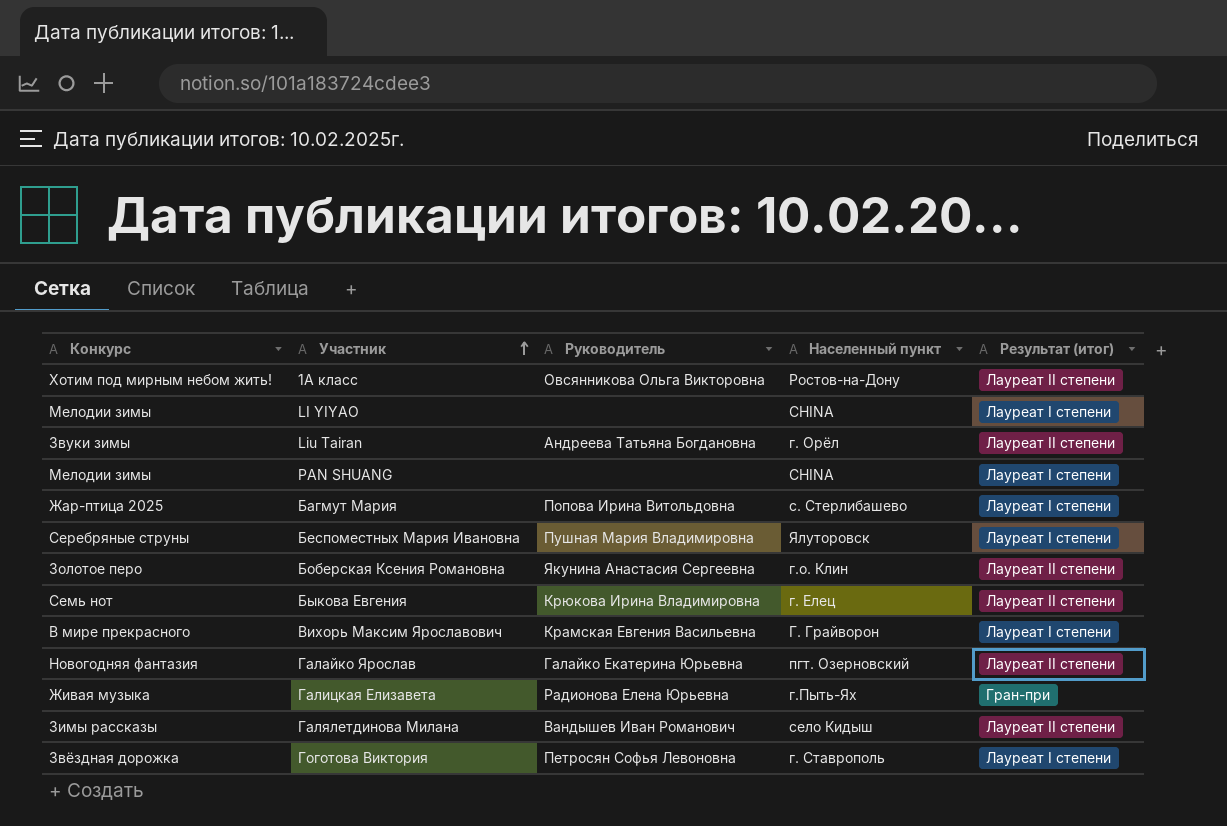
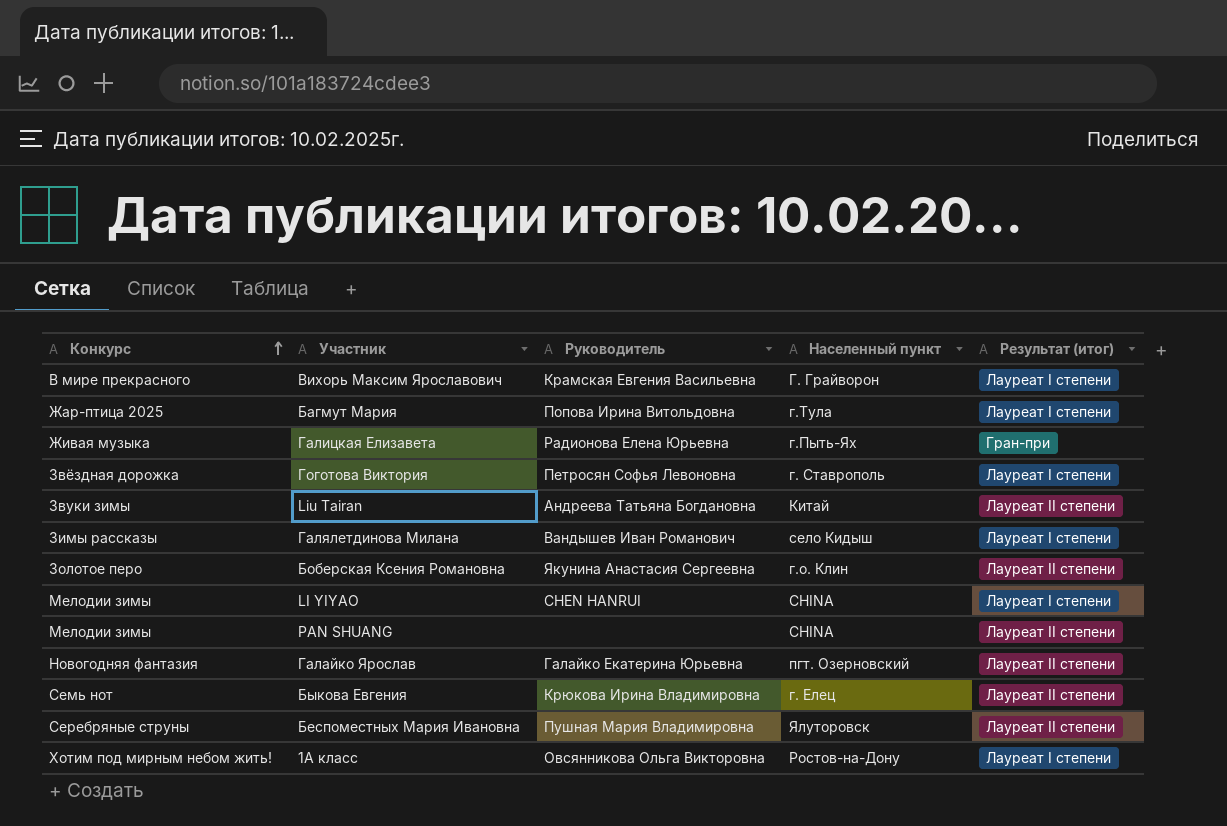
row order: Участник ascending -> Конкурс ascending
Багмут Мария | Населенный пункт: с. Стерлибашево -> г.Тула
Liu Tairan | Населенный пункт: г. Орёл -> Китай
Галялетдинова Милана | Результат (итог): Лауреат II степени -> Лауреат I степени
LI YIYAO | Руководитель: none -> CHEN HANRUI
PAN SHUANG | Результат (итог): Лауреат I степени -> Лауреат II степени
Беспоместных Мария Ивановна | Результат (итог): Лауреат I степени -> Лауреат II степени
1А класс | Результат (итог): Лауреат II степени -> Лауреат I степени

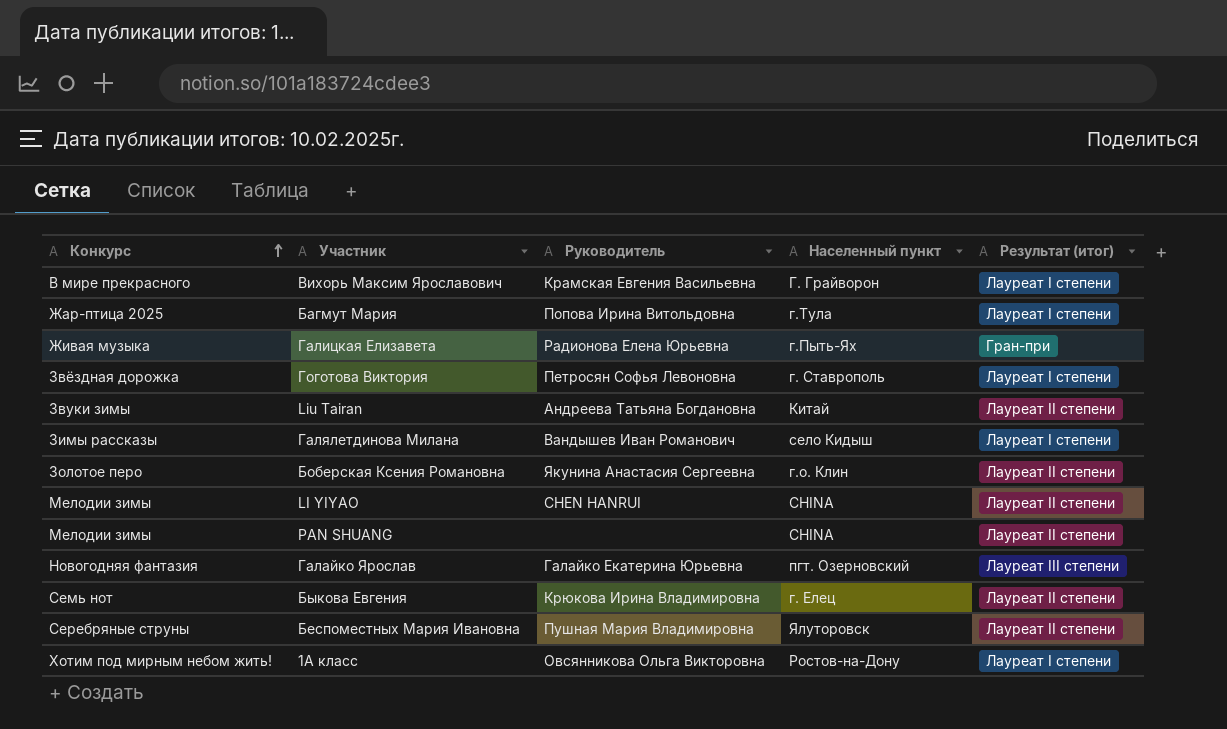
LI YIYAO | Результат (итог): Лауреат I степени -> Лауреат II степени
Галайко Ярослав | Результат (итог): Лауреат II степени -> Лауреат III степени

